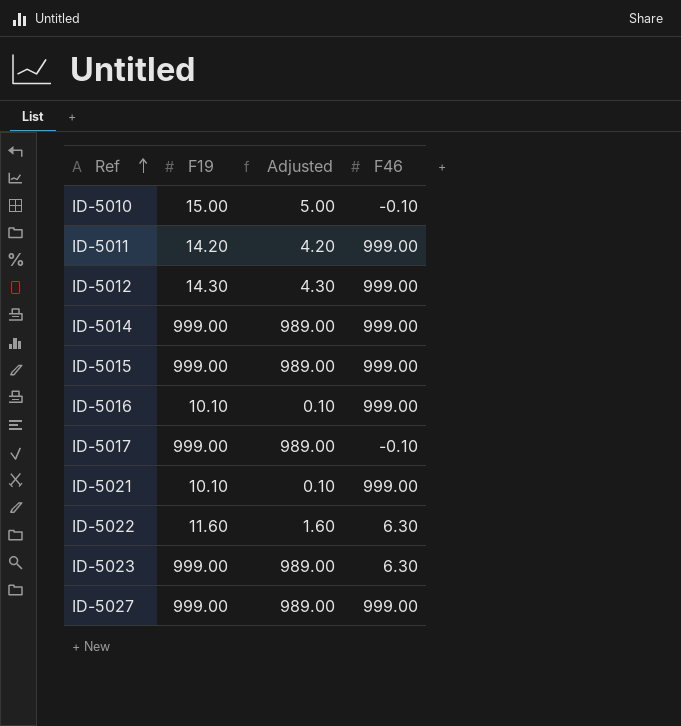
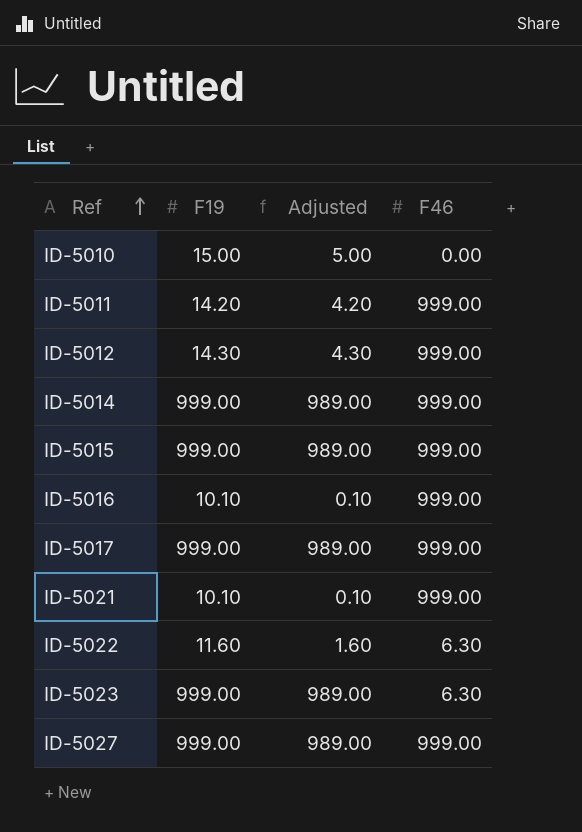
ID-5010 | F46: -0.10 -> 0.00
ID-5017 | F46: -0.10 -> 999.00

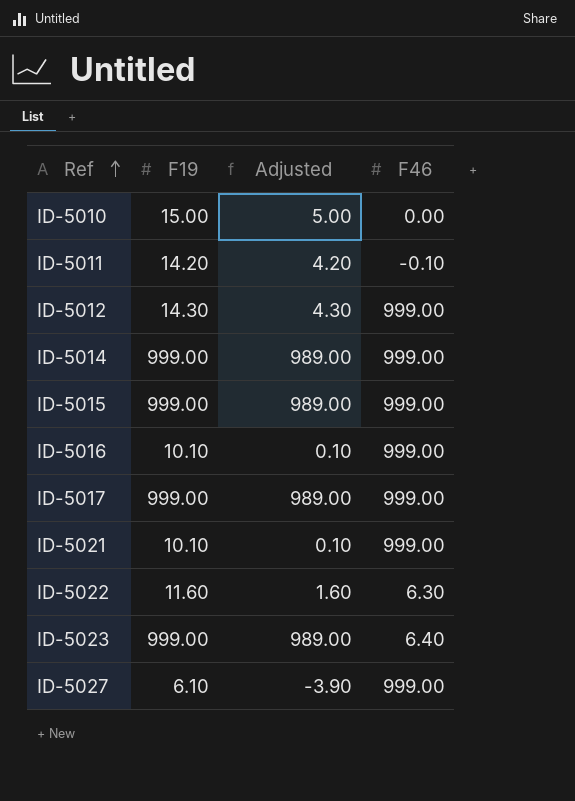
ID-5011 | F46: 999.00 -> -0.10
ID-5023 | F46: 6.30 -> 6.40
ID-5027 | F19: 999.00 -> 6.10
ID-5027 | Adjusted: 989.00 -> -3.90

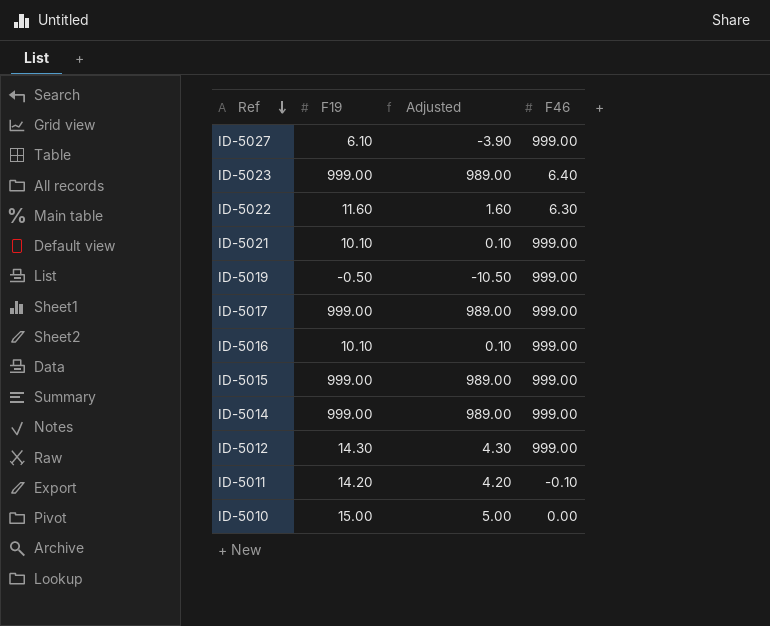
row order: Ref ascending -> Ref descending
row ID-5019: none -> -0.50 | -10.50 | 999.00

